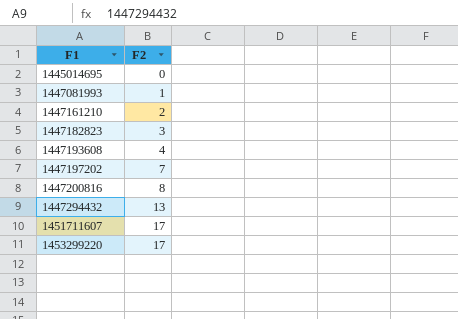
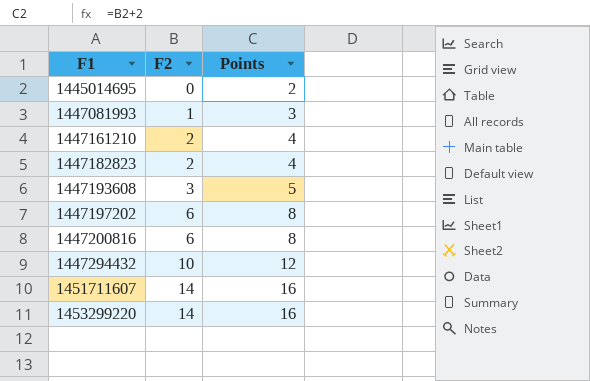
column Points | formula: none -> [F2] + 2
1447182823 | F2: 3 -> 2
1447193608 | F2: 4 -> 3
1447197202 | F2: 7 -> 6
1447200816 | F2: 8 -> 6
1447294432 | F2: 13 -> 10
1451711607 | F2: 17 -> 14
1453299220 | F2: 17 -> 14

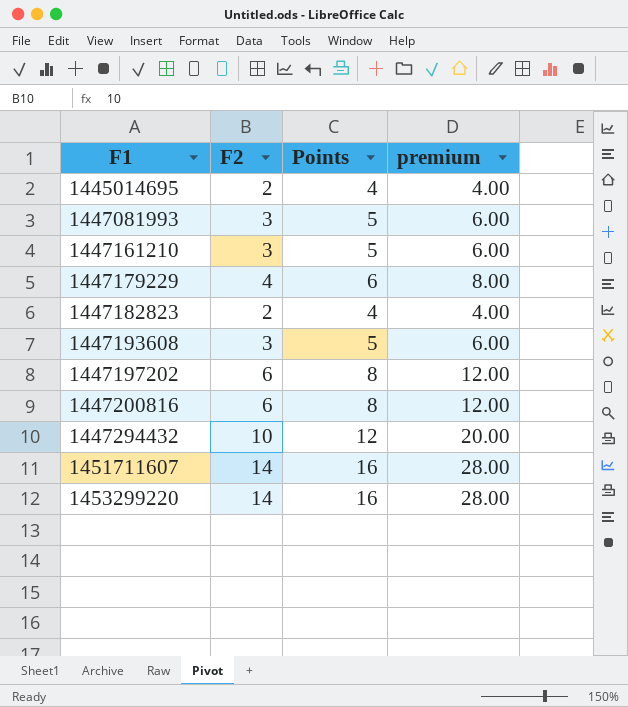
column premium | formula: none -> [F2] * 2
1445014695 | F2: 0 -> 2
1445014695 | Points: 2 -> 4
1447081993 | F2: 1 -> 3
1447081993 | Points: 3 -> 5
1447161210 | F2: 2 -> 3
1447161210 | Points: 4 -> 5
row 1447179229: none -> 4 | 6 | 8.00

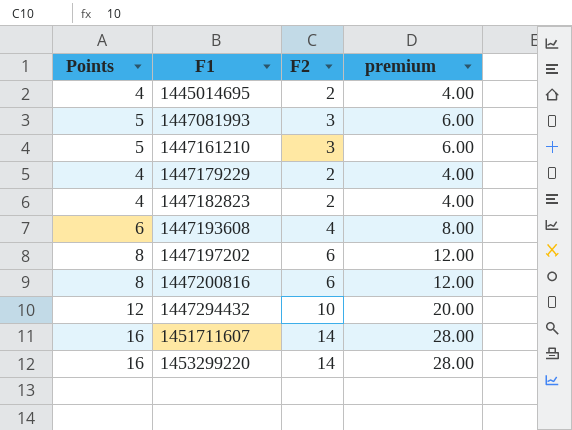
column Points | position: 3 -> 1
1447179229 | Points: 6 -> 4
1447179229 | F2: 4 -> 2
1447179229 | premium: 8.00 -> 4.00
1447193608 | Points: 5 -> 6
1447193608 | F2: 3 -> 4
1447193608 | premium: 6.00 -> 8.00

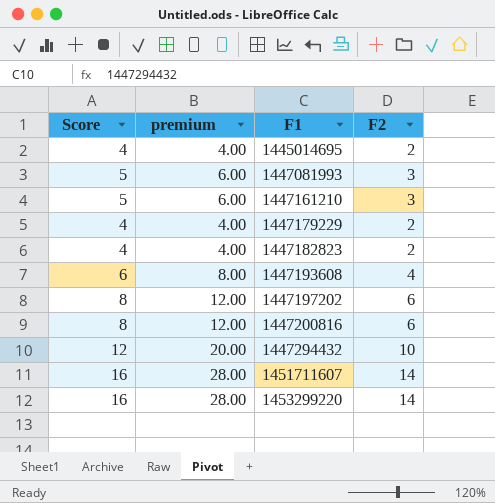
column name: Points -> Score
column premium | position: 4 -> 2

